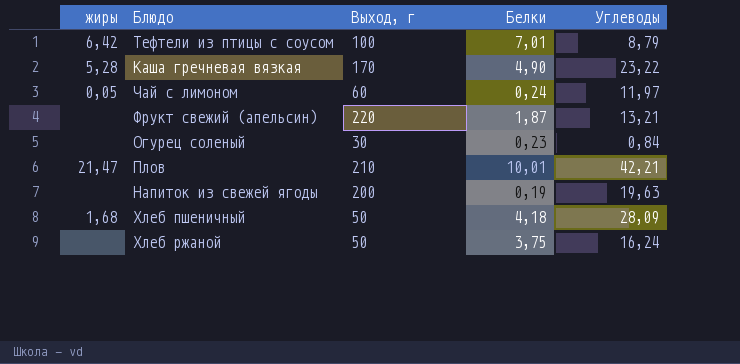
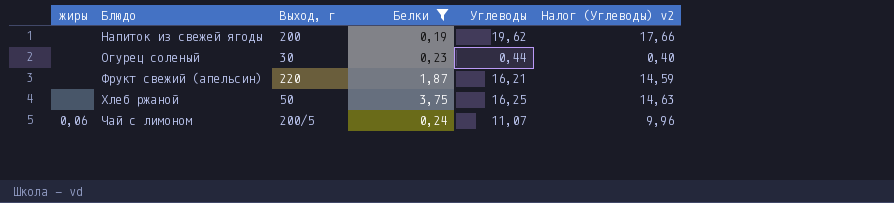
filter: none -> Белки <= 3,75
row order: none -> Блюдо ascending
column Налог (Углеводы) v2 | formula: none -> [Углеводы] * 0,9
Напиток из свежей ягоды | Углеводы: 19,63 -> 19,62
Огурец соленый | Углеводы: 0,84 -> 0,44
Фрукт свежий (апельсин) | Углеводы: 13,21 -> 16,21
Хлеб ржаной | Углеводы: 16,24 -> 16,25
Чай с лимоном | жиры: 0,05 -> 0,06
Чай с лимоном | Выход, г: 60 -> 200/5
Чай с лимоном | Углеводы: 11,97 -> 11,07

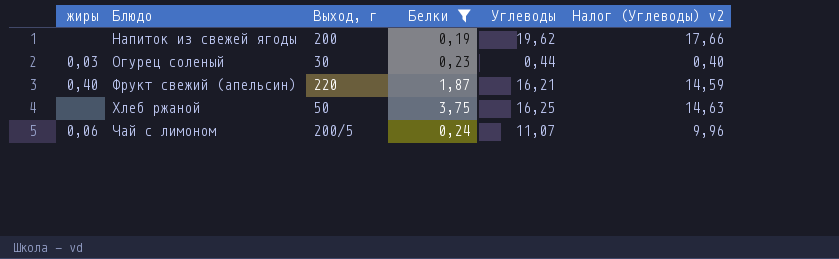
Огурец соленый | жиры: none -> 0,03
Фрукт свежий (апельсин) | жиры: none -> 0,40

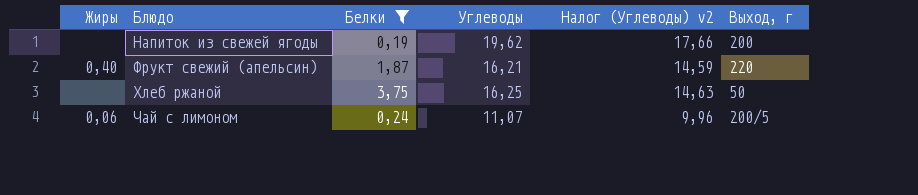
column name: жиры -> Жиры
column Выход, г | position: 3 -> 6
row Огурец соленый: 0,03 | 30 | 0,23 | 0,44 | 0,40 -> none

